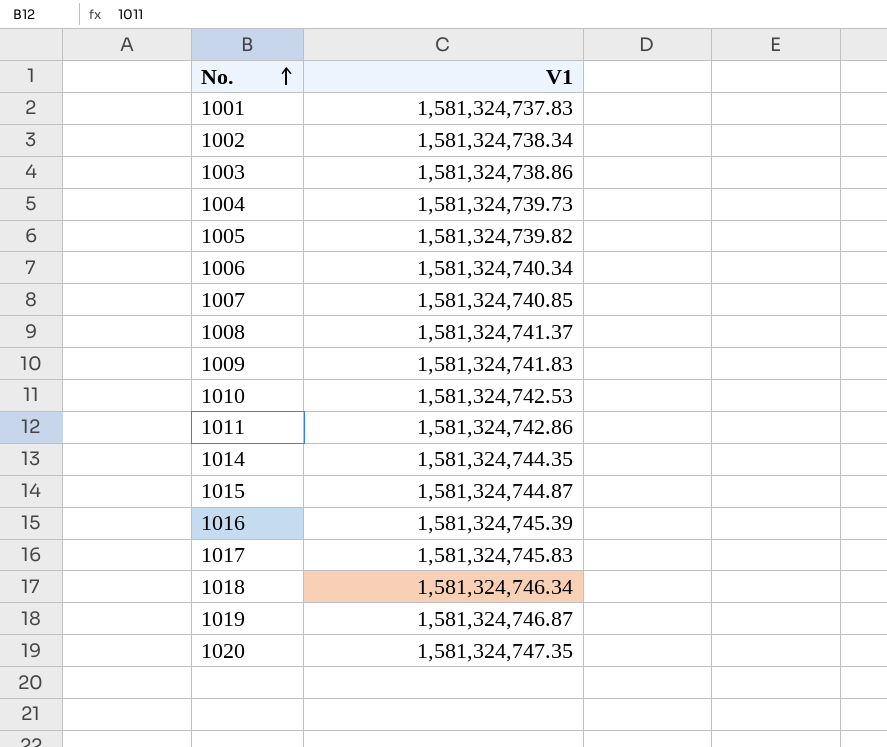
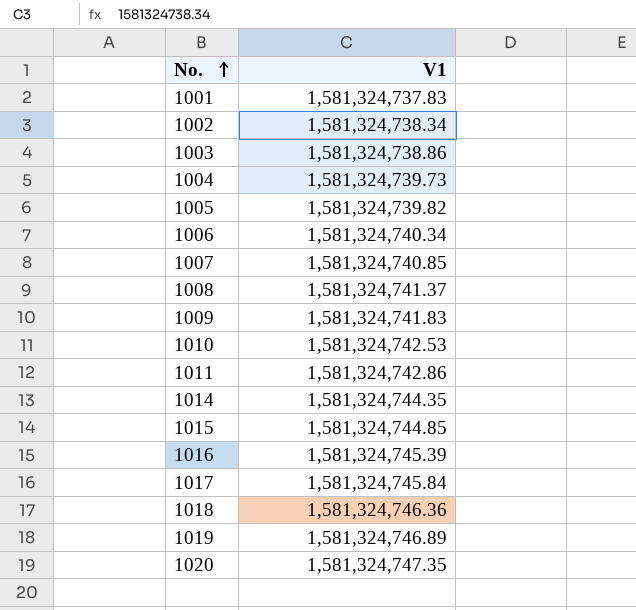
1015 | V1: 1,581,324,744.87 -> 1,581,324,744.85
1017 | V1: 1,581,324,745.83 -> 1,581,324,745.84
1018 | V1: 1,581,324,746.34 -> 1,581,324,746.36
1019 | V1: 1,581,324,746.87 -> 1,581,324,746.89

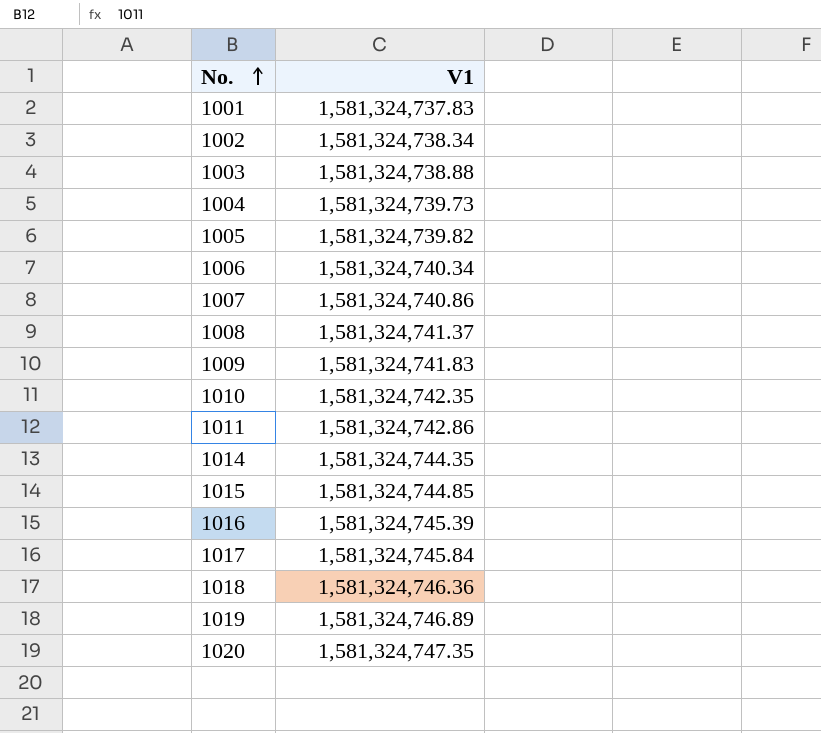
1003 | V1: 1,581,324,738.86 -> 1,581,324,738.88
1007 | V1: 1,581,324,740.85 -> 1,581,324,740.86
1010 | V1: 1,581,324,742.53 -> 1,581,324,742.35

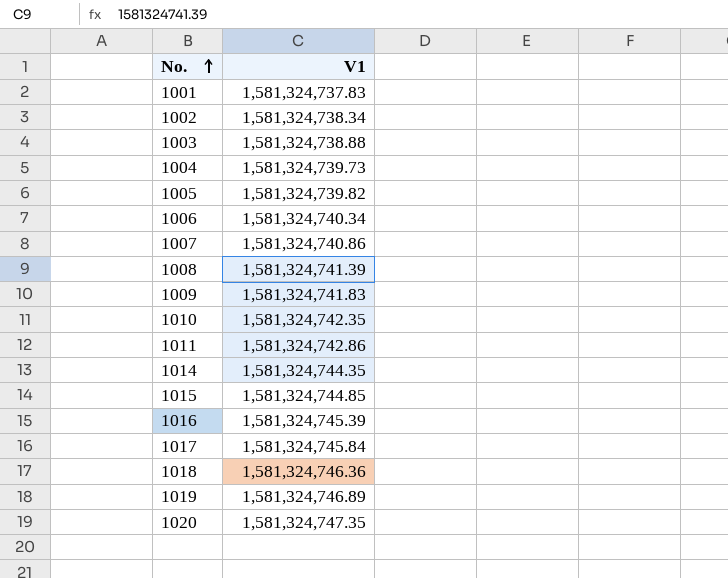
1008 | V1: 1,581,324,741.37 -> 1,581,324,741.39

